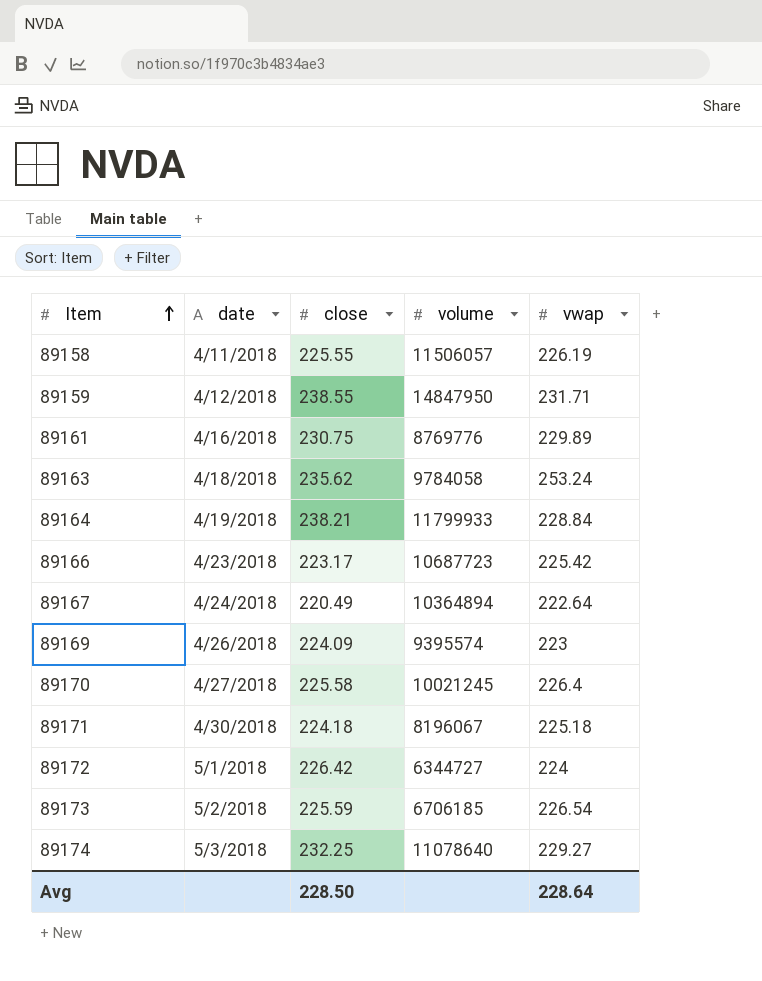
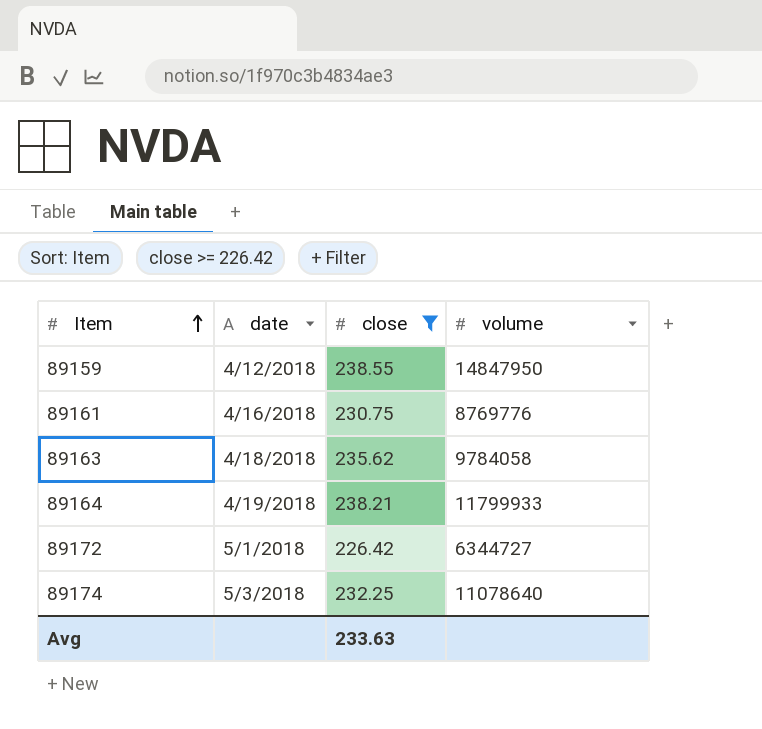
filter: none -> close >= 226.42
column vwap | position: 5 -> none
Avg | close: 228.50 -> 233.63

